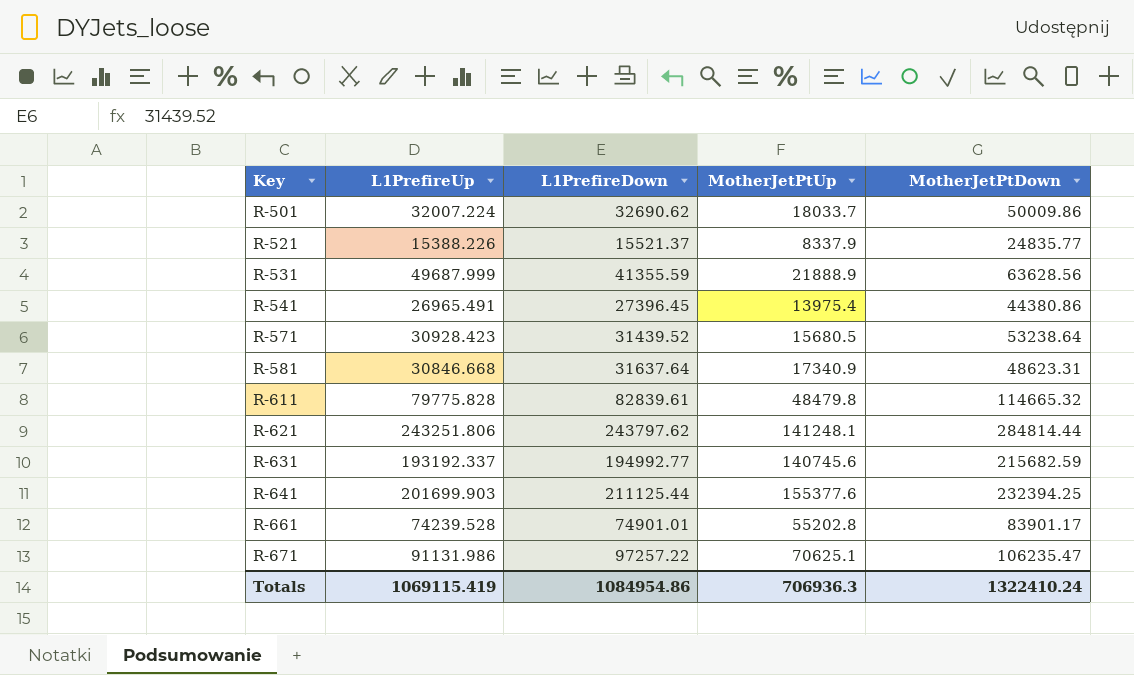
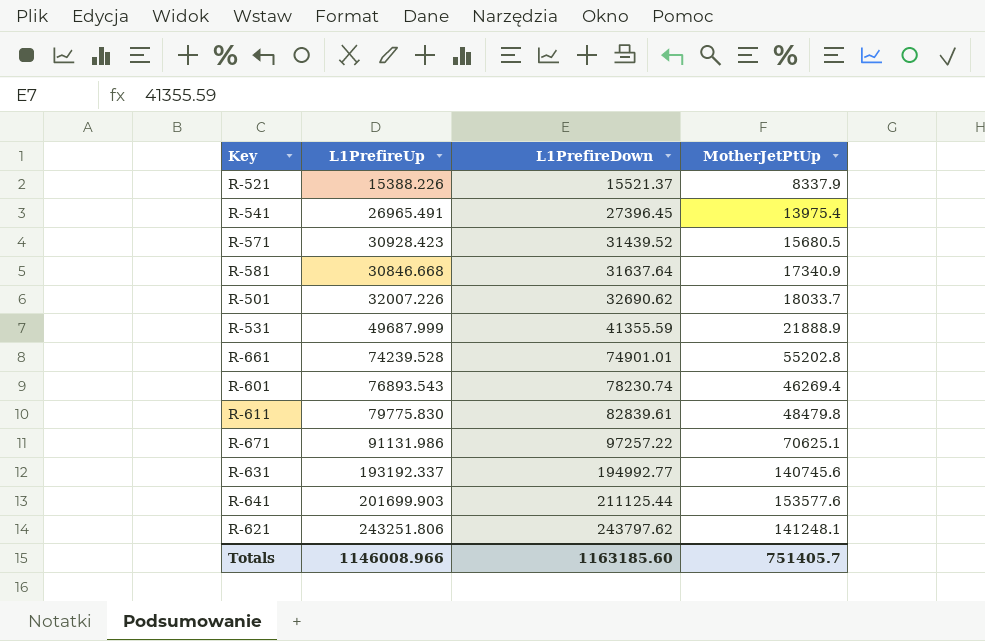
row order: Key ascending -> L1PrefireDown ascending
column MotherJetPtDown | position: 5 -> none
R-501 | L1PrefireUp: 32007.224 -> 32007.226
row R-601: none -> 76893.543 | 78230.74 | 46269.4
R-611 | L1PrefireUp: 79775.828 -> 79775.830
R-641 | MotherJetPtUp: 155377.6 -> 153577.6
Totals | L1PrefireUp: 1069115.419 -> 1146008.966
Totals | L1PrefireDown: 1084954.86 -> 1163185.60
Totals | MotherJetPtUp: 706936.3 -> 751405.7

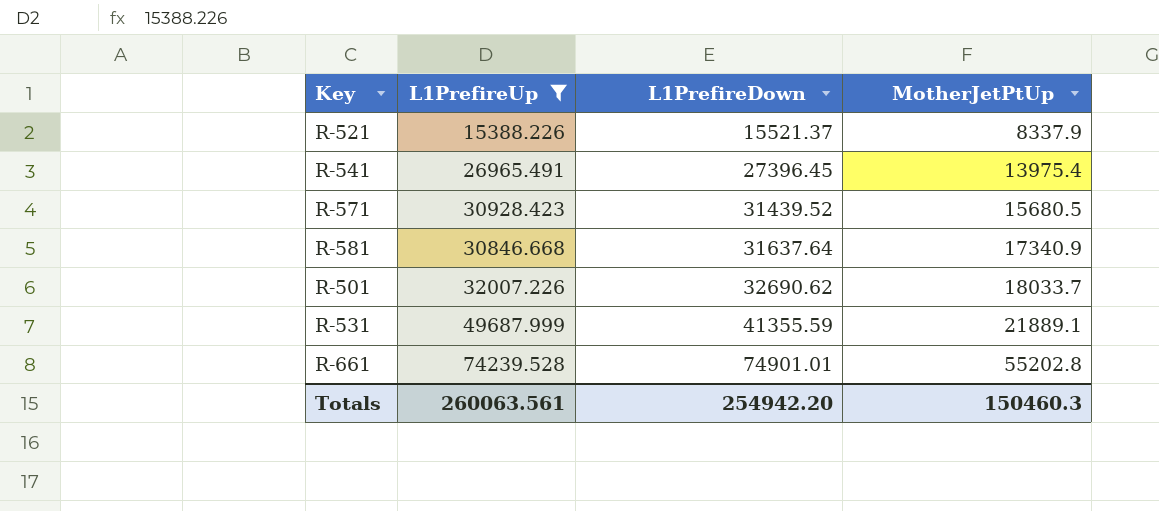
filter: none -> L1PrefireUp <= 74239.528
R-531 | MotherJetPtUp: 21888.9 -> 21889.1
Totals | L1PrefireUp: 1146008.966 -> 260063.561
Totals | L1PrefireDown: 1163185.60 -> 254942.20
Totals | MotherJetPtUp: 751405.7 -> 150460.3

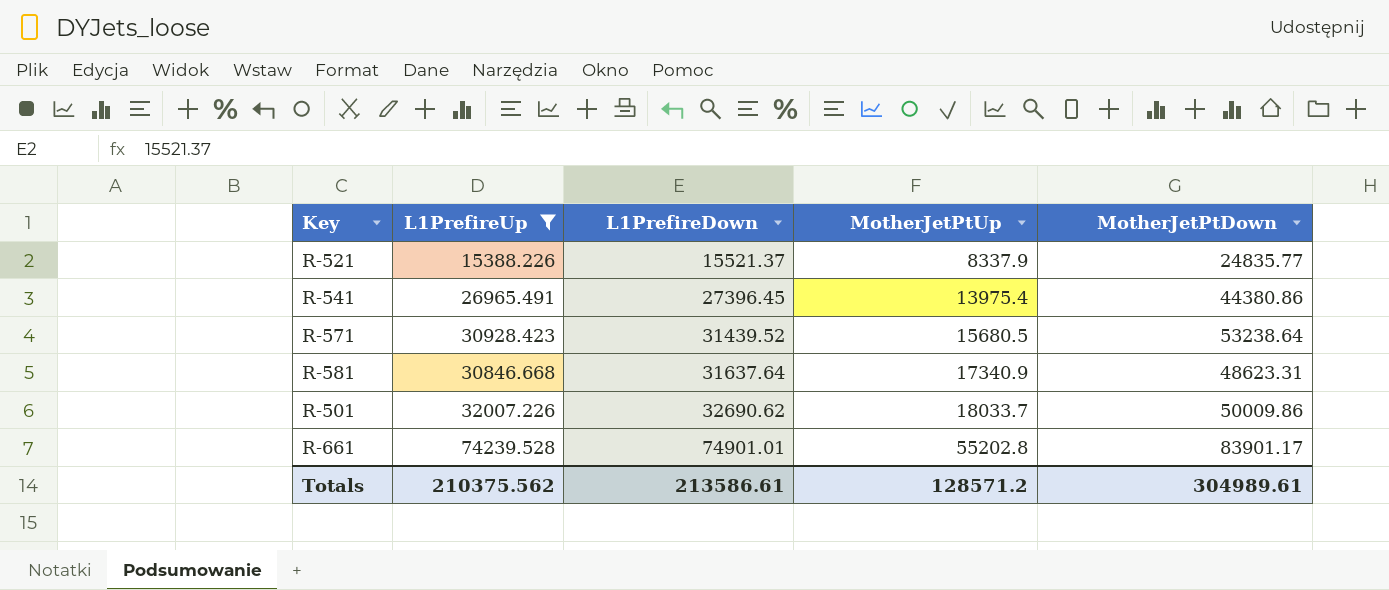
column MotherJetPtDown | position: none -> 5
row R-531: 49687.999 | 41355.59 | 21889.1 -> none
Totals | L1PrefireUp: 260063.561 -> 210375.562
Totals | L1PrefireDown: 254942.20 -> 213586.61
Totals | MotherJetPtUp: 150460.3 -> 128571.2

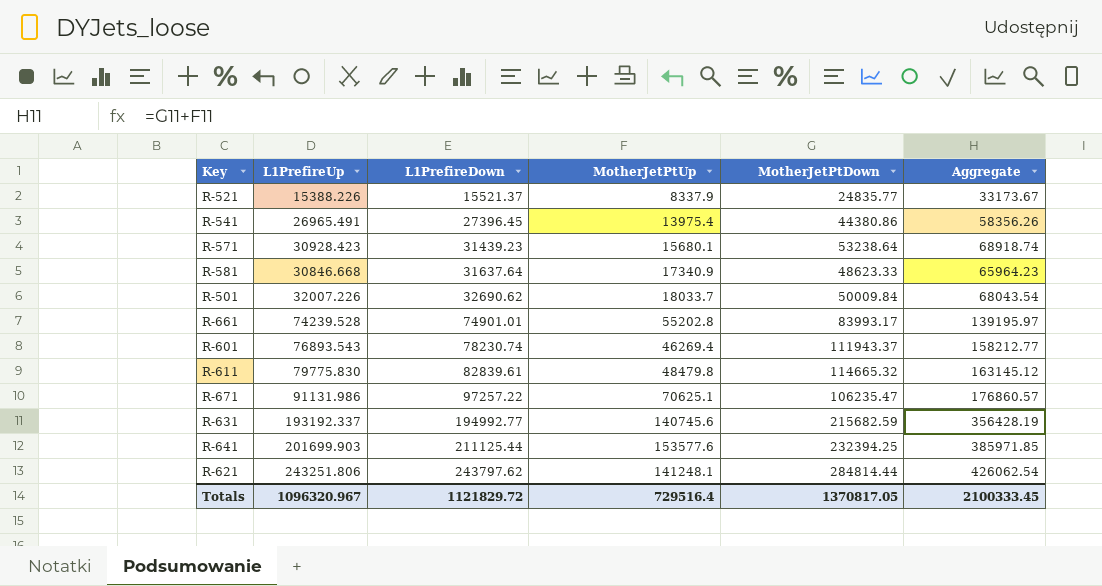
filter: L1PrefireUp <= 74239.528 -> none
column Aggregate | formula: none -> [MotherJetPtUp] + [MotherJetPtDown]
R-571 | L1PrefireDown: 31439.52 -> 31439.23
R-571 | MotherJetPtUp: 15680.5 -> 15680.1
R-581 | MotherJetPtDown: 48623.31 -> 48623.33
R-501 | MotherJetPtDown: 50009.86 -> 50009.84
R-661 | MotherJetPtDown: 83901.17 -> 83993.17
Totals | L1PrefireUp: 210375.562 -> 1096320.967
Totals | L1PrefireDown: 213586.61 -> 1121829.72
Totals | MotherJetPtUp: 128571.2 -> 729516.4
Totals | MotherJetPtDown: 304989.61 -> 1370817.05

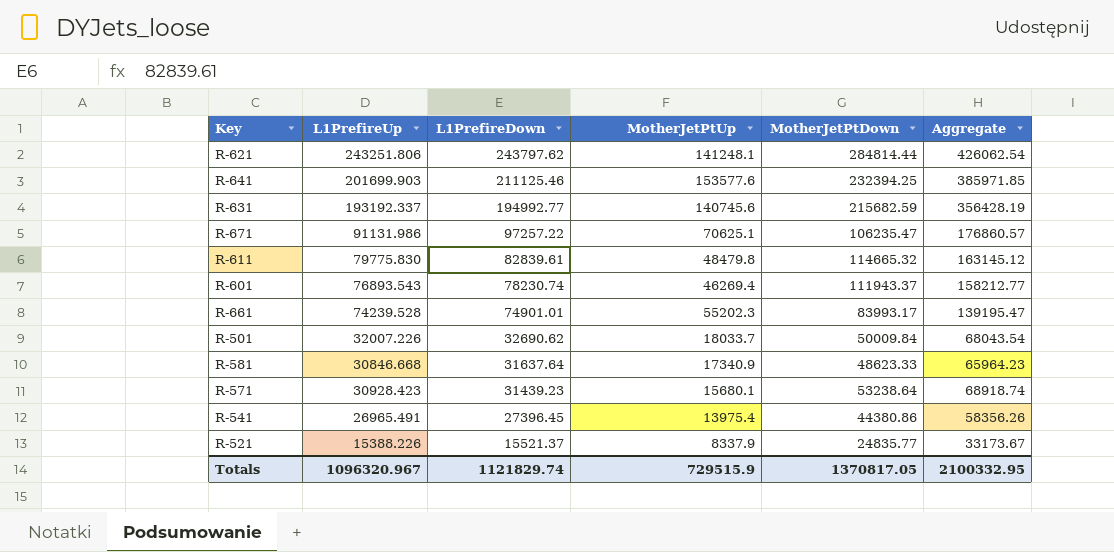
row order: L1PrefireDown ascending -> L1PrefireDown descending
R-641 | L1PrefireDown: 211125.44 -> 211125.46
R-661 | MotherJetPtUp: 55202.8 -> 55202.3
R-661 | Aggregate: 139195.97 -> 139195.47
Totals | L1PrefireDown: 1121829.72 -> 1121829.74
Totals | MotherJetPtUp: 729516.4 -> 729515.9
Totals | Aggregate: 2100333.45 -> 2100332.95

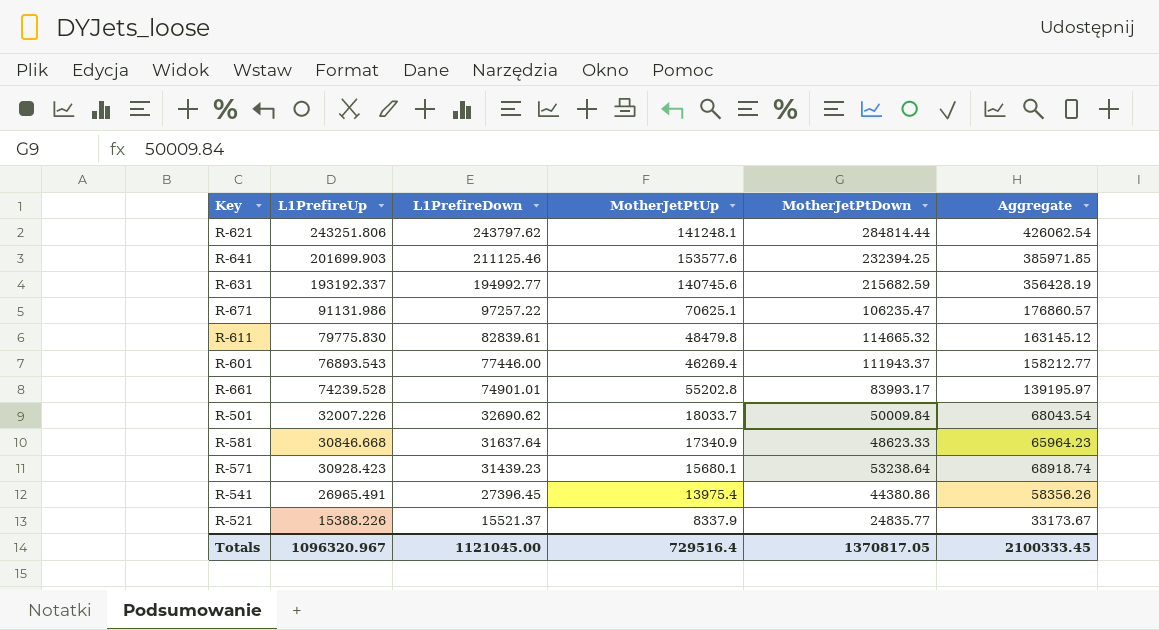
R-601 | L1PrefireDown: 78230.74 -> 77446.00
R-661 | MotherJetPtUp: 55202.3 -> 55202.8
R-661 | Aggregate: 139195.47 -> 139195.97
Totals | L1PrefireDown: 1121829.74 -> 1121045.00
Totals | MotherJetPtUp: 729515.9 -> 729516.4
Totals | Aggregate: 2100332.95 -> 2100333.45

